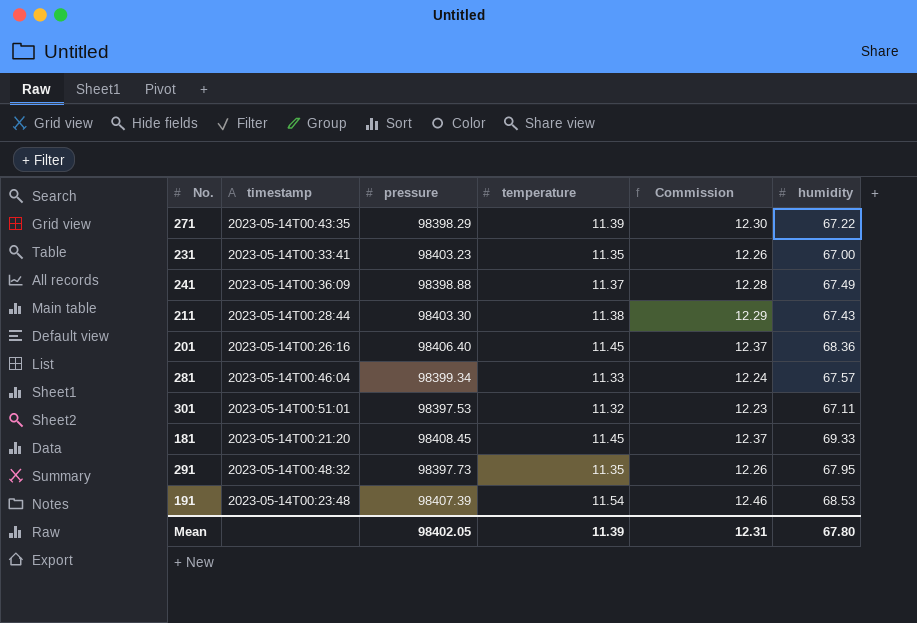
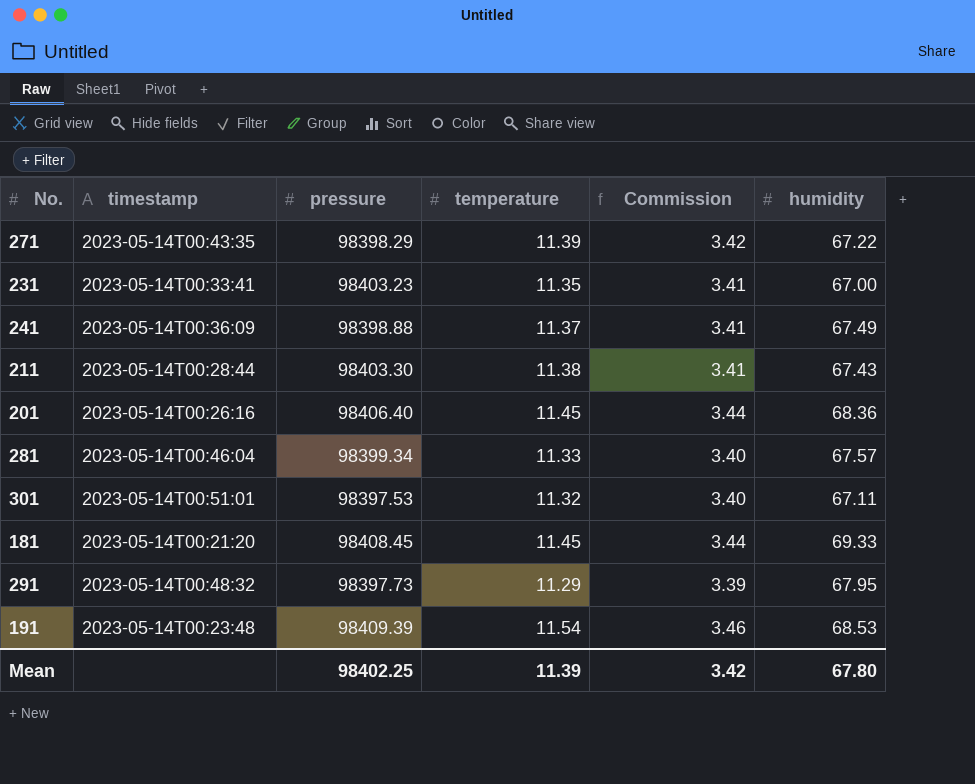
column Commission | formula: [temperature] * 1.08 -> [temperature] * 0.3
291 | temperature: 11.35 -> 11.29
191 | pressure: 98407.39 -> 98409.39
Mean | pressure: 98402.05 -> 98402.25
Mean | Commission: 12.31 -> 3.42

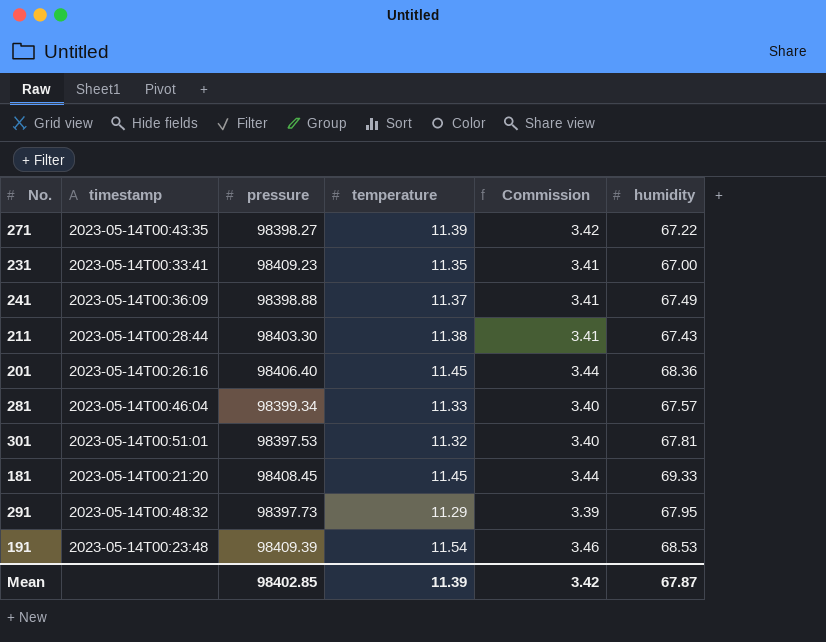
271 | pressure: 98398.29 -> 98398.27
231 | pressure: 98403.23 -> 98409.23
301 | humidity: 67.11 -> 67.81
Mean | pressure: 98402.25 -> 98402.85
Mean | humidity: 67.80 -> 67.87

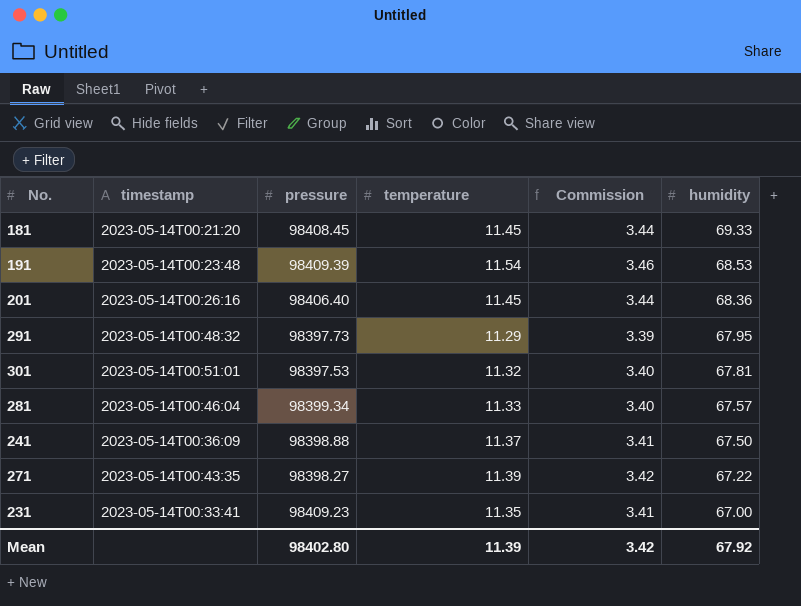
row order: none -> humidity descending
row 211: 2023-05-14T00:28:44 | 98403.30 | 11.38 | 3.41 | 67.43 -> none
241 | humidity: 67.49 -> 67.50
Mean | pressure: 98402.85 -> 98402.80
Mean | humidity: 67.87 -> 67.92

